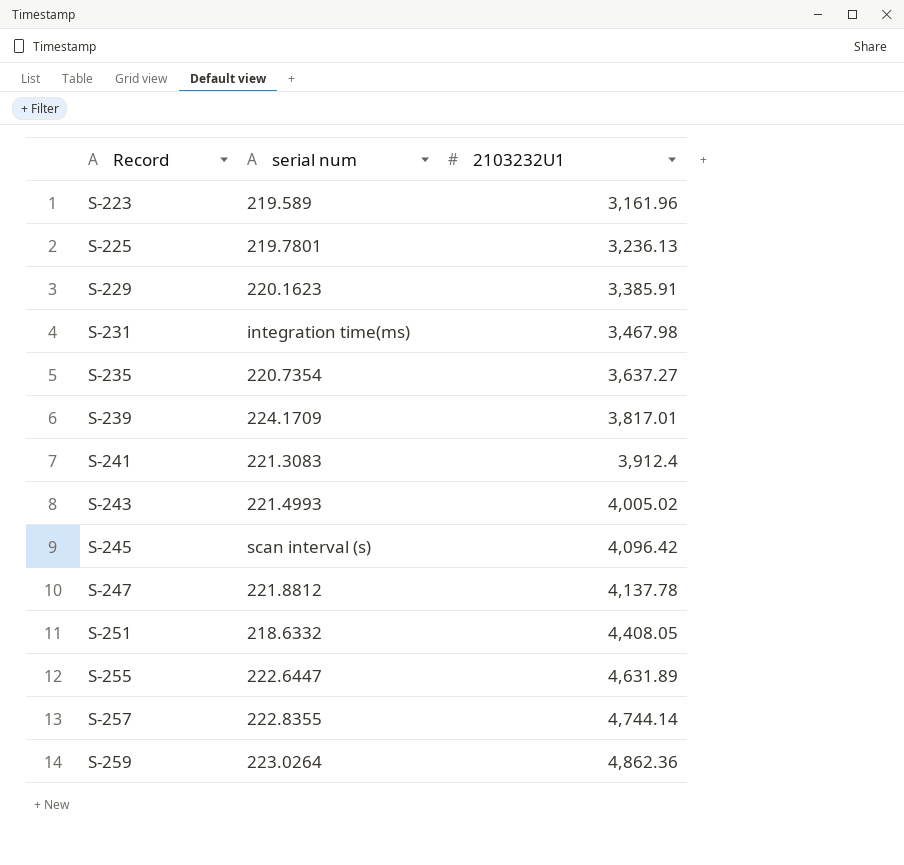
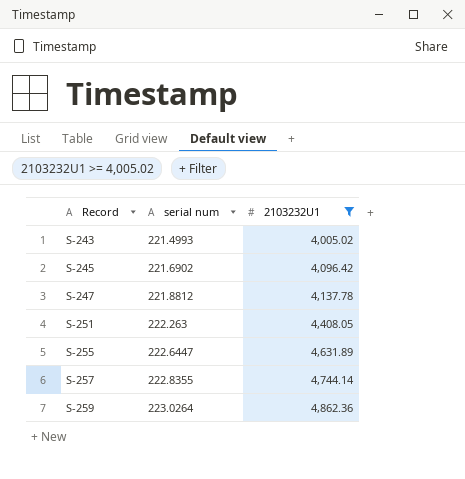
filter: none -> 2103232U1 >= 4,005.02
S-245 | serial num: scan interval (s) -> 221.6902
S-251 | serial num: 218.6332 -> 222.263

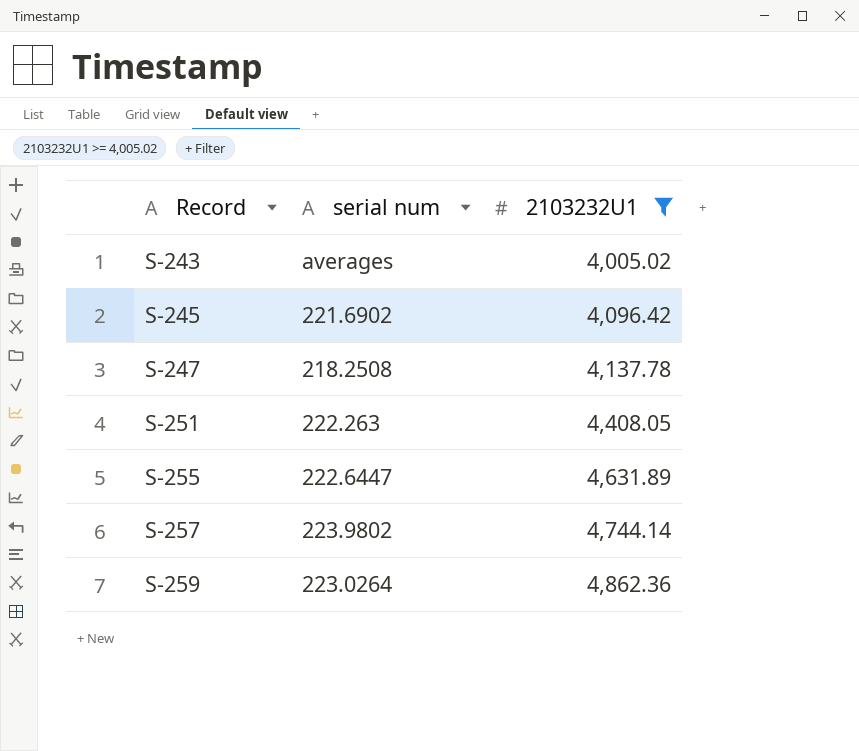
S-243 | serial num: 221.4993 -> averages
S-247 | serial num: 221.8812 -> 218.2508
S-257 | serial num: 222.8355 -> 223.9802

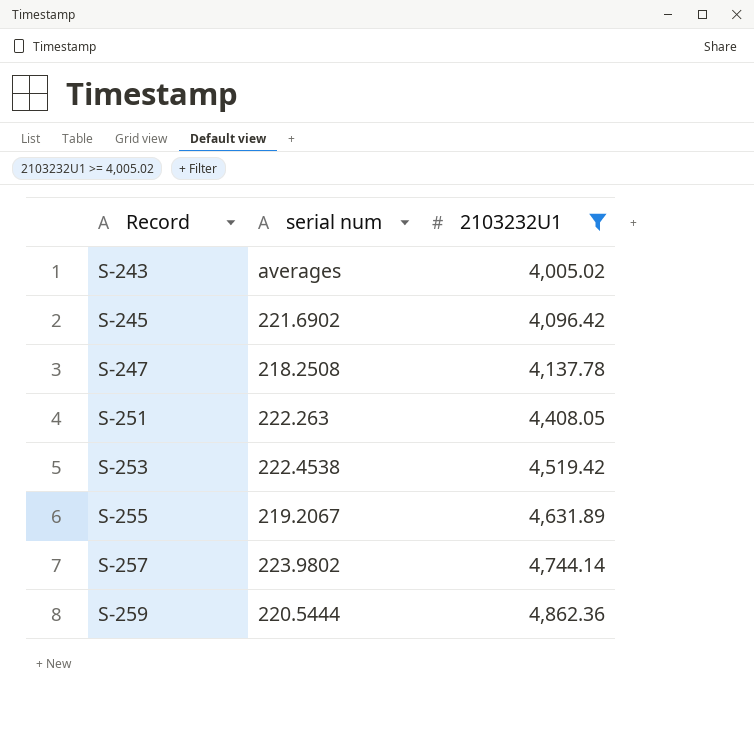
row S-253: none -> 222.4538 | 4,519.42
S-255 | serial num: 222.6447 -> 219.2067
S-259 | serial num: 223.0264 -> 220.5444

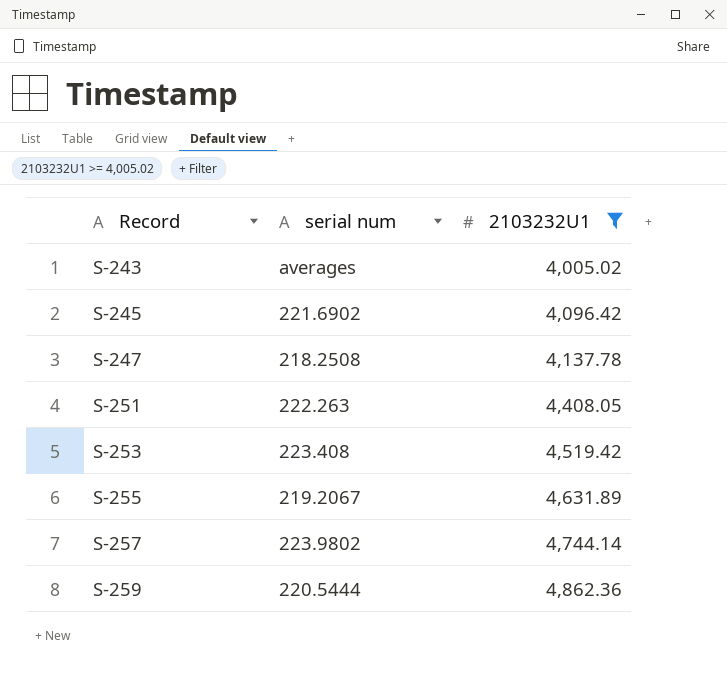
S-253 | serial num: 222.4538 -> 223.408

